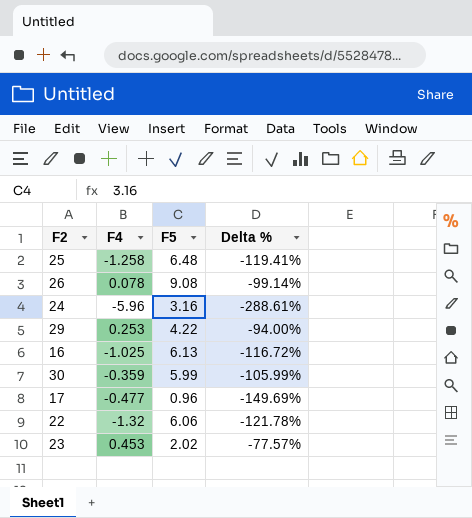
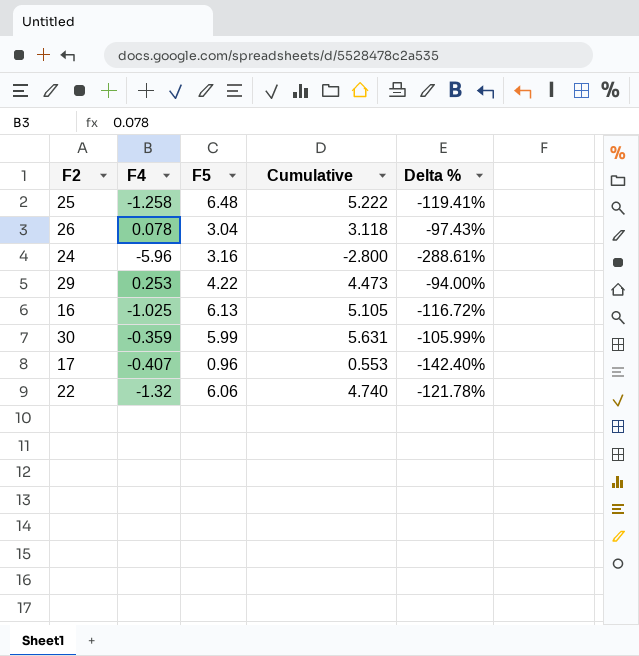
column Cumulative | formula: none -> [F4] + [F5]
row 23: 0.453 | 2.02 | -77.57% -> none
26 | F5: 9.08 -> 3.04
26 | Delta %: -99.14% -> -97.43%
17 | F4: -0.477 -> -0.407
17 | Delta %: -149.69% -> -142.40%

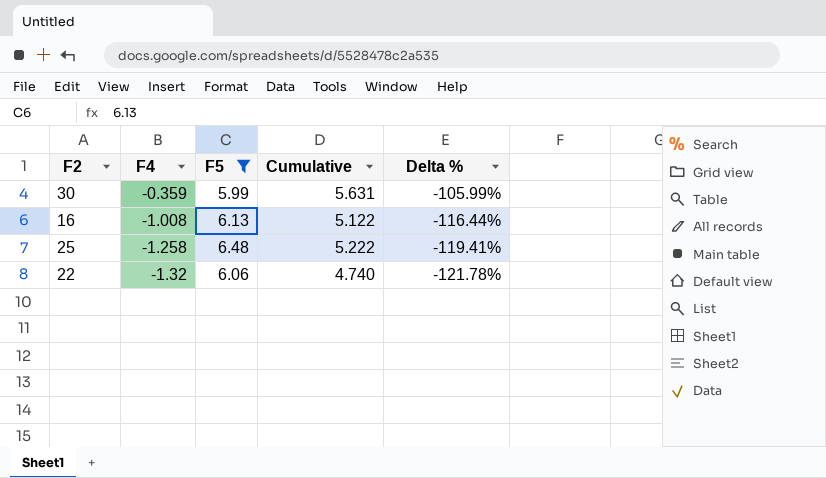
filter: none -> F5 >= 5.99
row order: none -> F4 descending
16 | F4: -1.025 -> -1.008
16 | Cumulative: 5.105 -> 5.122
16 | Delta %: -116.72% -> -116.44%

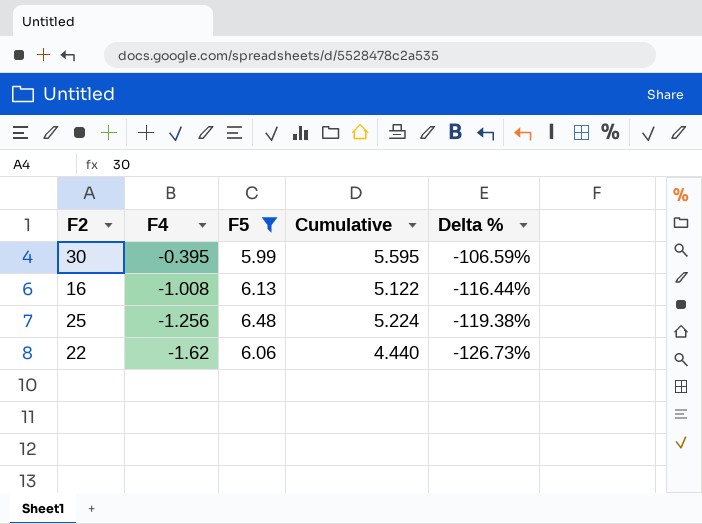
30 | F4: -0.359 -> -0.395
30 | Cumulative: 5.631 -> 5.595
30 | Delta %: -105.99% -> -106.59%
25 | F4: -1.258 -> -1.256
25 | Cumulative: 5.222 -> 5.224
25 | Delta %: -119.41% -> -119.38%
22 | F4: -1.32 -> -1.62
22 | Cumulative: 4.740 -> 4.440
22 | Delta %: -121.78% -> -126.73%

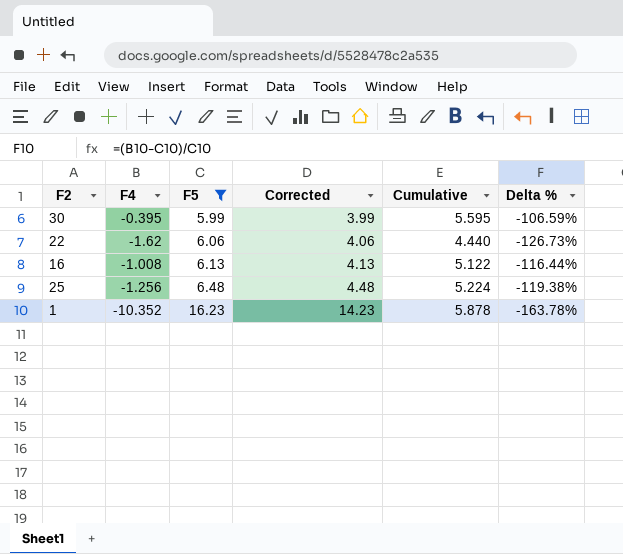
row order: F4 descending -> F5 ascending
column Corrected | formula: none -> [F5] - 2
row 1: none -> -10.352 | 16.23 | 14.23 | 5.878 | -163.78%

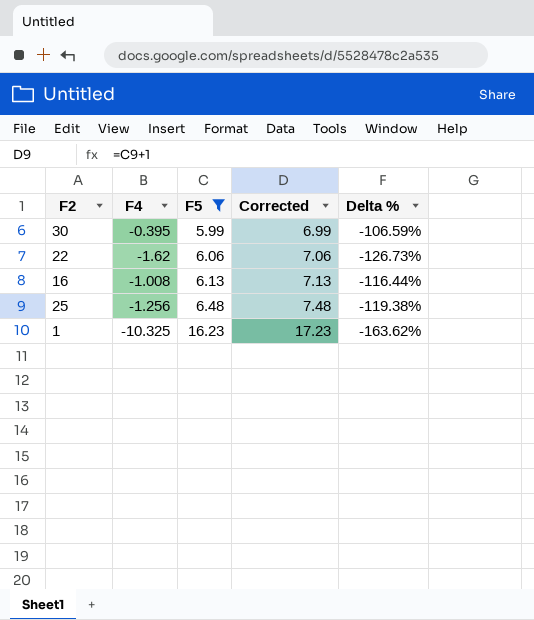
column Cumulative | formula: [F4] + [F5] -> none
column Corrected | formula: [F5] - 2 -> [F5] + 1
1 | F4: -10.352 -> -10.325
1 | Delta %: -163.78% -> -163.62%

